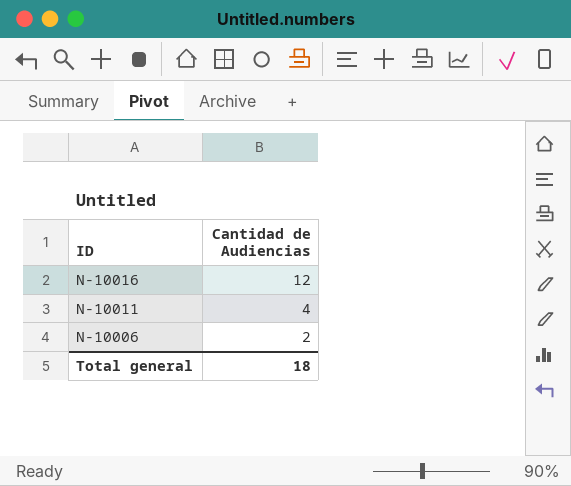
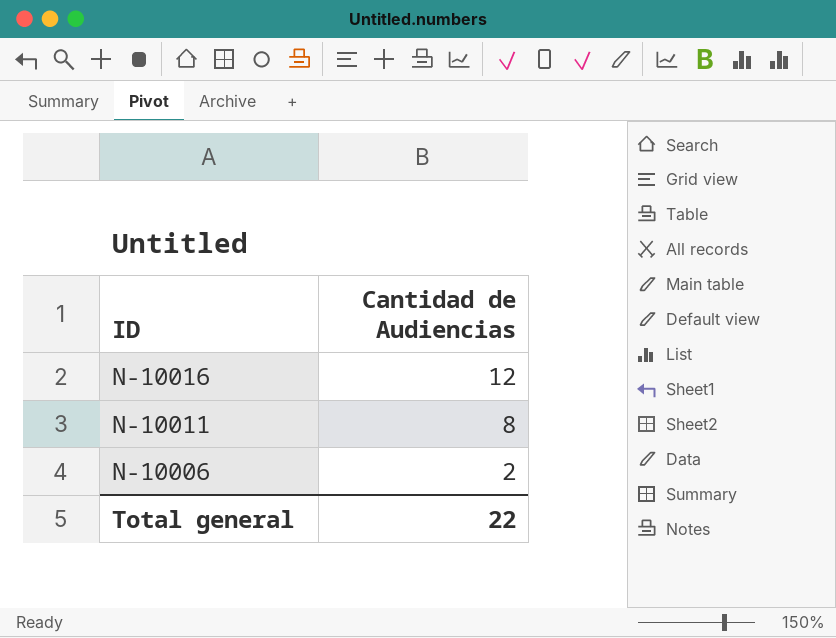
N-10011 | Cantidad de Audiencias: 4 -> 8
Total general | Cantidad de Audiencias: 18 -> 22

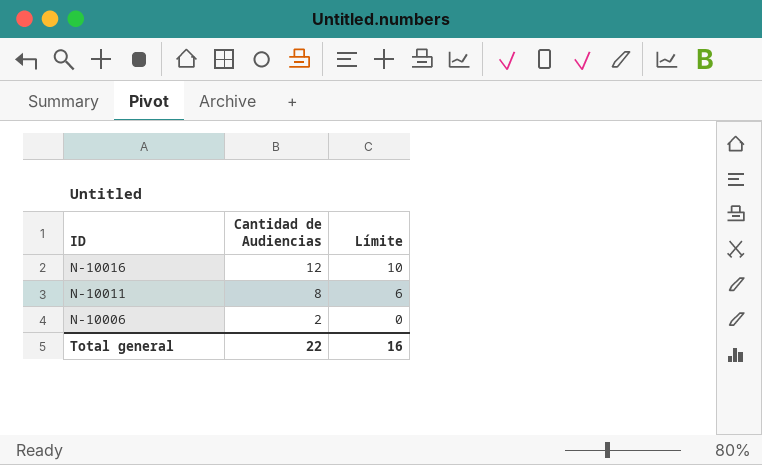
column Límite | formula: none -> [Cantidad de Audiencias] - 2

